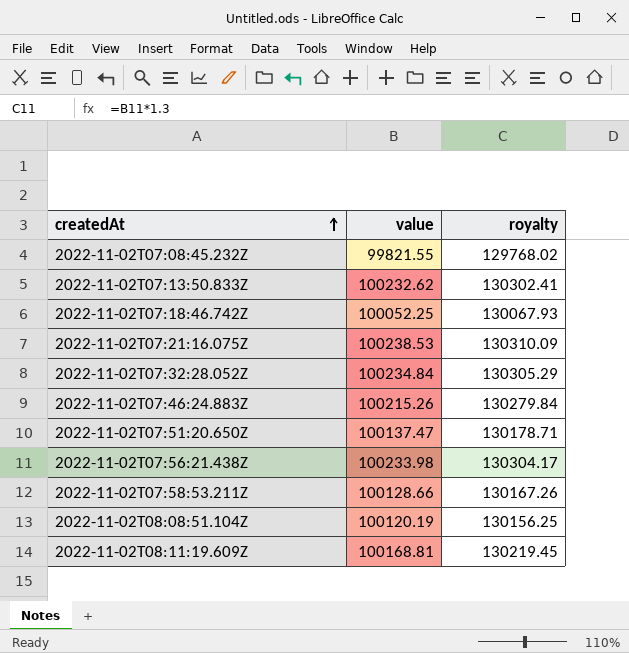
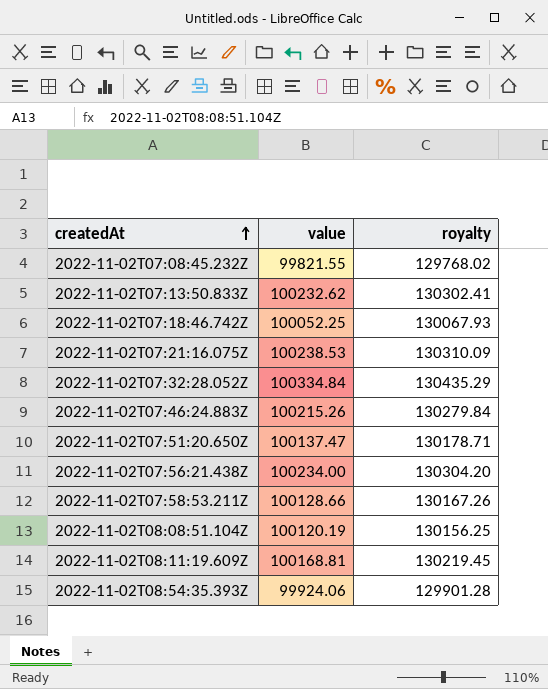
2022-11-02T07:32:28.052Z | value: 100234.84 -> 100334.84
2022-11-02T07:32:28.052Z | royalty: 130305.29 -> 130435.29
2022-11-02T07:56:21.438Z | value: 100233.98 -> 100234.00
2022-11-02T07:56:21.438Z | royalty: 130304.17 -> 130304.20
row 2022-11-02T08:54:35.393Z: none -> 99924.06 | 129901.28

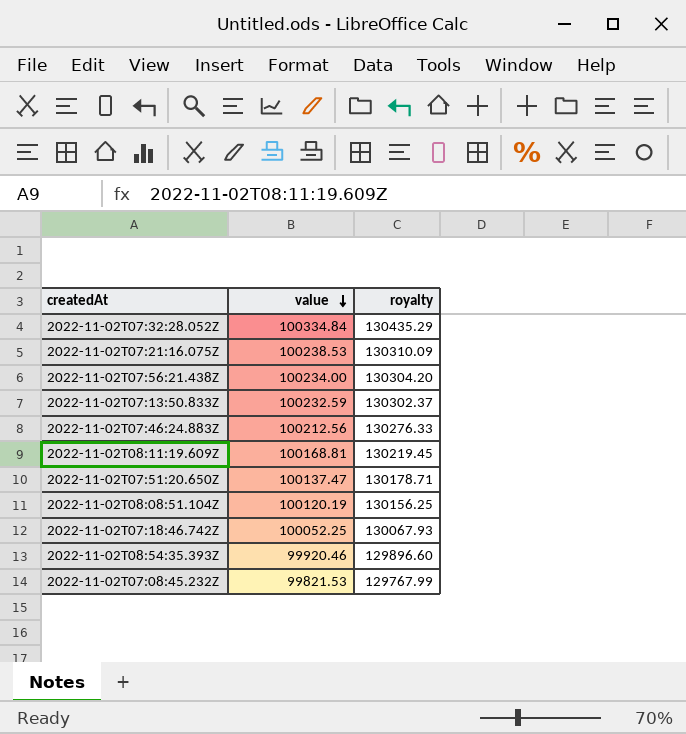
row order: createdAt ascending -> value descending
row 2022-11-02T07:58:53.211Z: 100128.66 | 130167.26 -> none
2022-11-02T07:13:50.833Z | value: 100232.62 -> 100232.59
2022-11-02T07:13:50.833Z | royalty: 130302.41 -> 130302.37
2022-11-02T07:46:24.883Z | value: 100215.26 -> 100212.56
2022-11-02T07:46:24.883Z | royalty: 130279.84 -> 130276.33
2022-11-02T08:54:35.393Z | value: 99924.06 -> 99920.46
2022-11-02T08:54:35.393Z | royalty: 129901.28 -> 129896.60
2022-11-02T07:08:45.232Z | value: 99821.55 -> 99821.53
2022-11-02T07:08:45.232Z | royalty: 129768.02 -> 129767.99

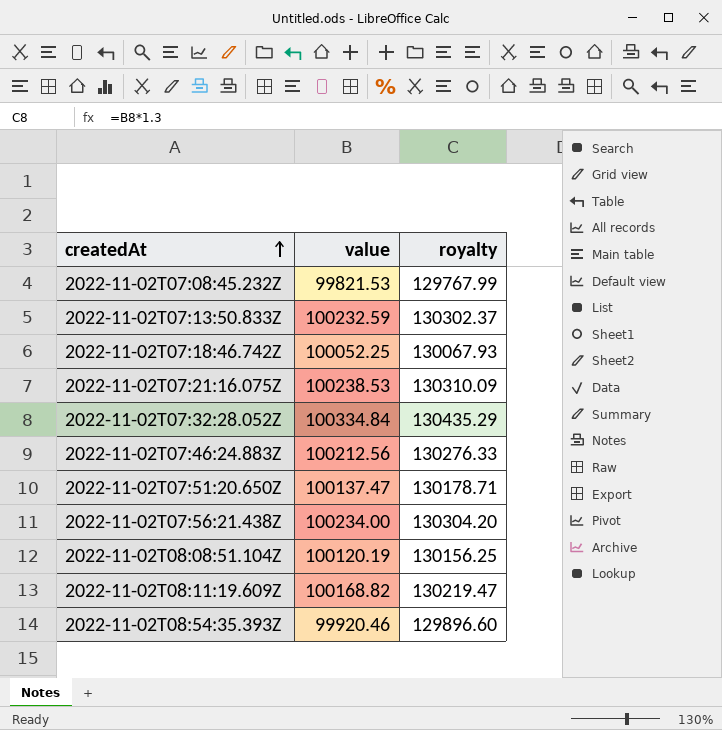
row order: value descending -> createdAt ascending
2022-11-02T08:11:19.609Z | value: 100168.81 -> 100168.82
2022-11-02T08:11:19.609Z | royalty: 130219.45 -> 130219.47

